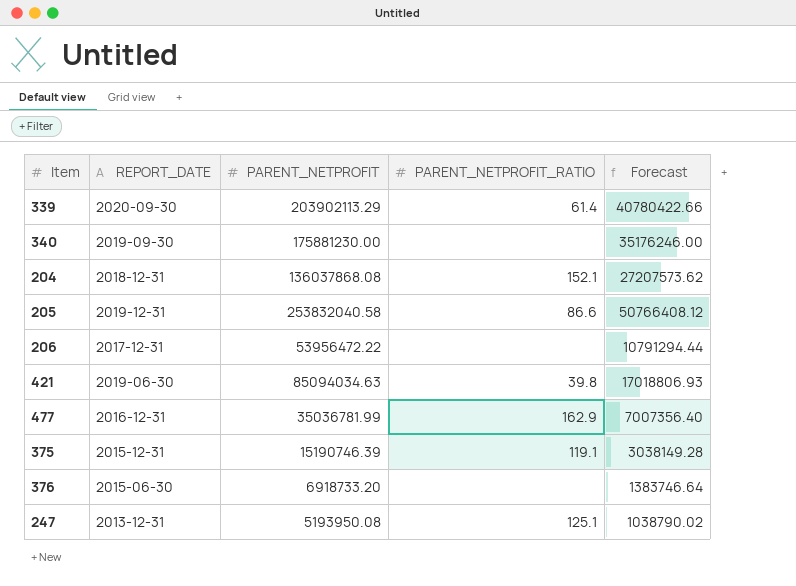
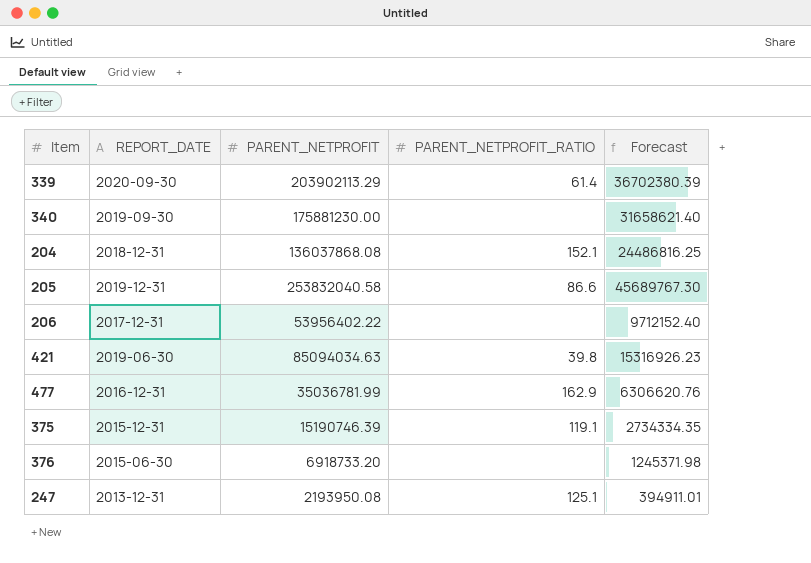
column Forecast | formula: [PARENT_NETPROFIT] * 0.2 -> [PARENT_NETPROFIT] * 0.18
206 | PARENT_NETPROFIT: 53956472.22 -> 53956402.22
247 | PARENT_NETPROFIT: 5193950.08 -> 2193950.08

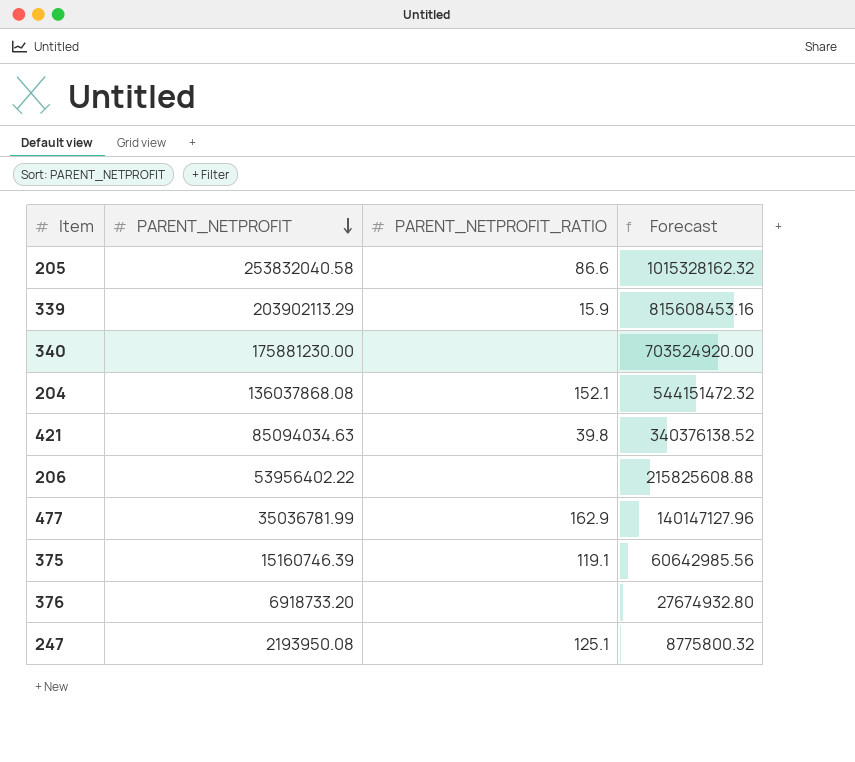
row order: none -> PARENT_NETPROFIT descending
column REPORT_DATE | position: 2 -> none
column Forecast | formula: [PARENT_NETPROFIT] * 0.18 -> [PARENT_NETPROFIT] * 4
339 | PARENT_NETPROFIT_RATIO: 61.4 -> 15.9
375 | PARENT_NETPROFIT: 15190746.39 -> 15160746.39

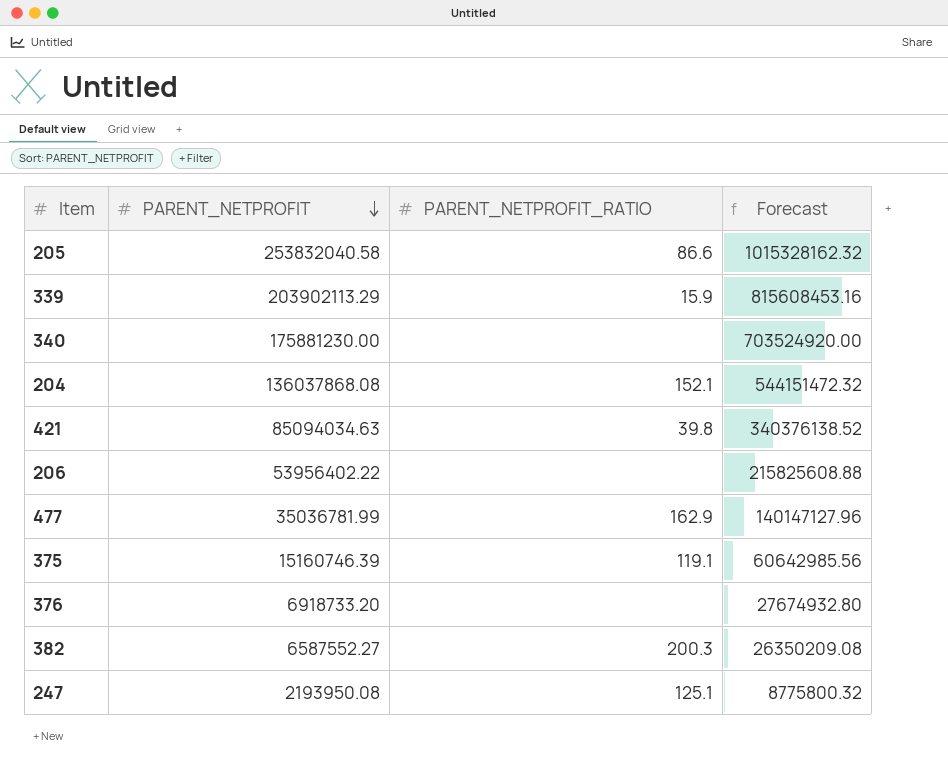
row 382: none -> 6587552.27 | 200.3 | 26350209.08

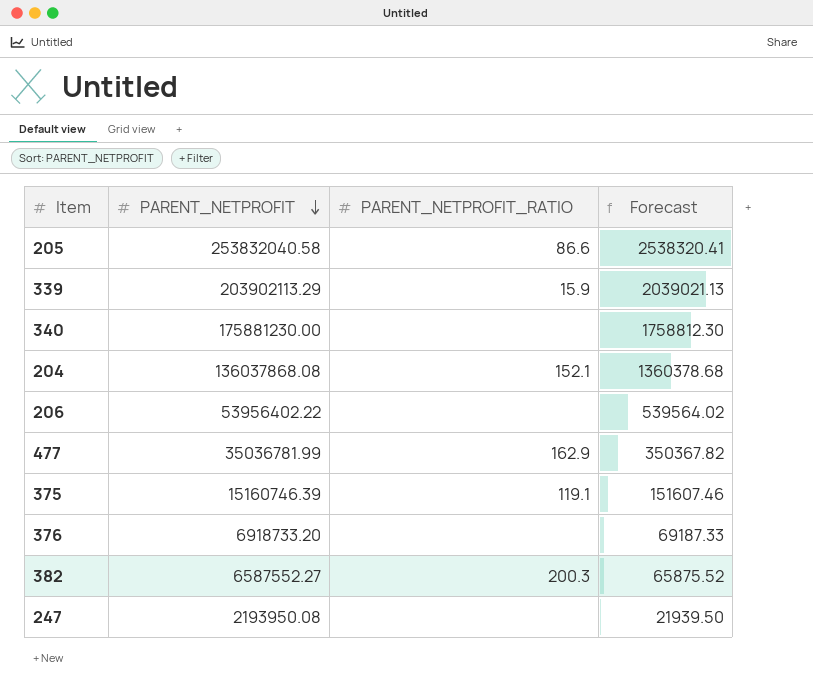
column Forecast | formula: [PARENT_NETPROFIT] * 4 -> [PARENT_NETPROFIT] * 0.01
row 421: 85094034.63 | 39.8 | 340376138.52 -> none
247 | PARENT_NETPROFIT_RATIO: 125.1 -> none

